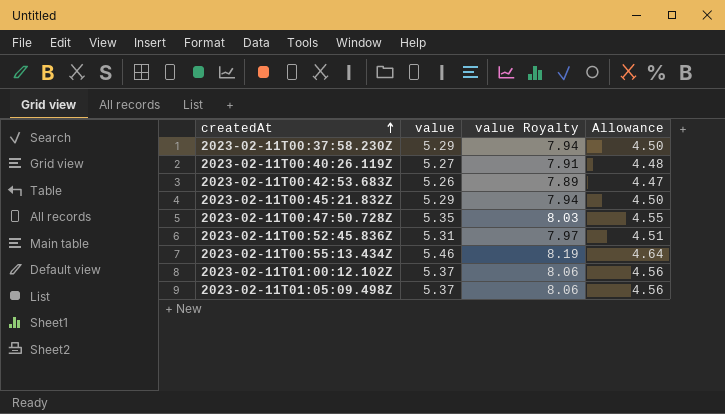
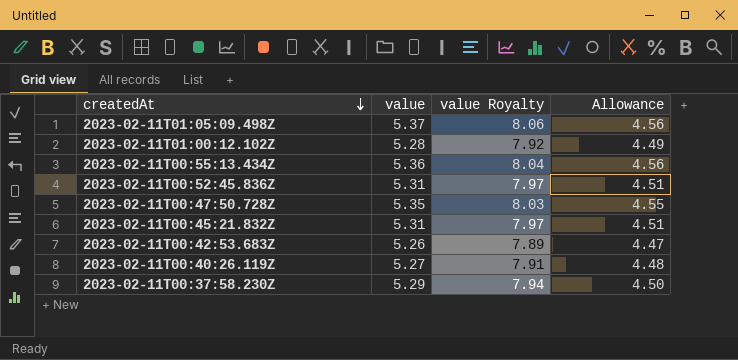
row order: createdAt ascending -> createdAt descending
2023-02-11T01:00:12.102Z | value: 5.37 -> 5.28
2023-02-11T01:00:12.102Z | value Royalty: 8.06 -> 7.92
2023-02-11T01:00:12.102Z | Allowance: 4.56 -> 4.49
2023-02-11T00:55:13.434Z | value: 5.46 -> 5.36
2023-02-11T00:55:13.434Z | value Royalty: 8.19 -> 8.04
2023-02-11T00:55:13.434Z | Allowance: 4.64 -> 4.56
2023-02-11T00:45:21.832Z | value: 5.29 -> 5.31
2023-02-11T00:45:21.832Z | value Royalty: 7.94 -> 7.97
2023-02-11T00:45:21.832Z | Allowance: 4.50 -> 4.51

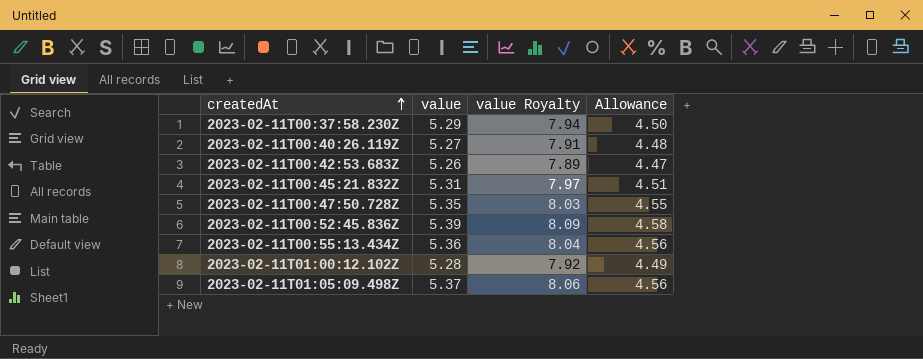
row order: createdAt descending -> createdAt ascending
2023-02-11T00:52:45.836Z | value: 5.31 -> 5.39
2023-02-11T00:52:45.836Z | value Royalty: 7.97 -> 8.09
2023-02-11T00:52:45.836Z | Allowance: 4.51 -> 4.58

